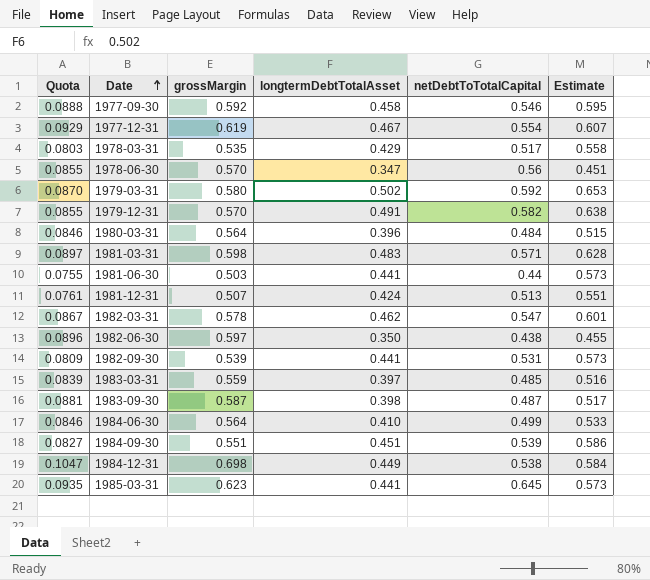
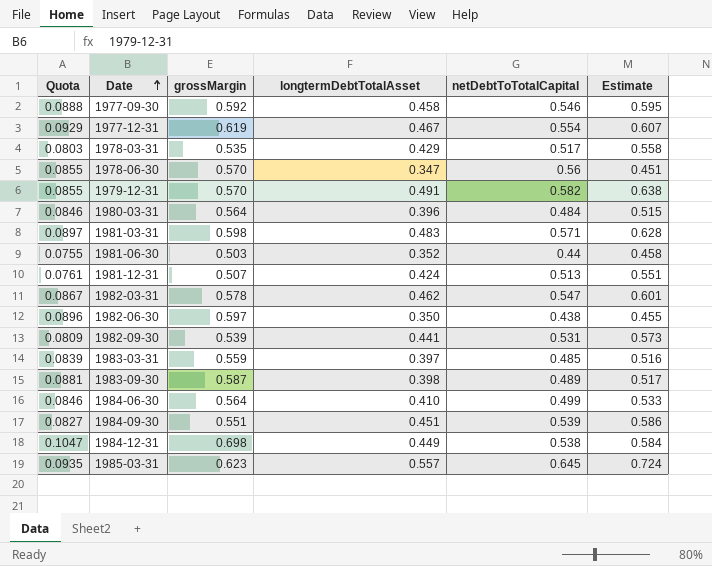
row 1979-03-31: 0.0870 | 0.580 | 0.502 | 0.592 | 0.653 -> none
1981-06-30 | longtermDebtTotalAsset: 0.441 -> 0.352
1981-06-30 | Estimate: 0.573 -> 0.458
1983-09-30 | netDebtToTotalCapital: 0.487 -> 0.489
1985-03-31 | longtermDebtTotalAsset: 0.441 -> 0.557
1985-03-31 | Estimate: 0.573 -> 0.724

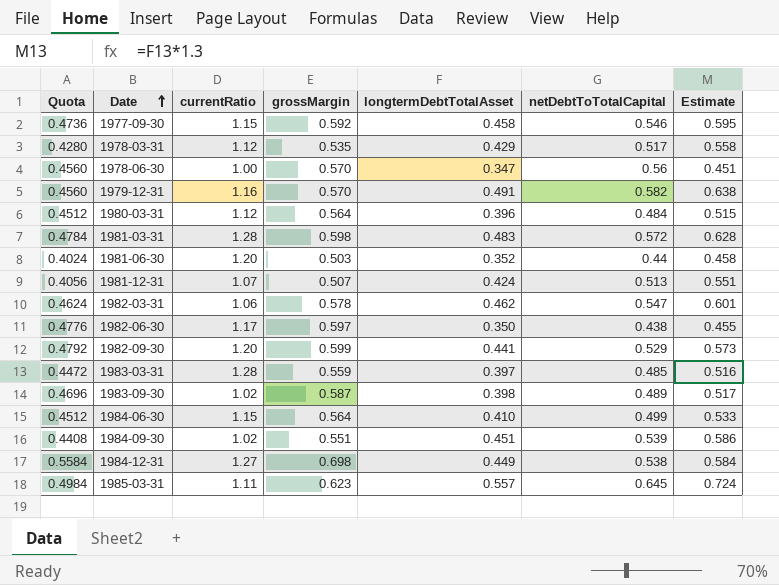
column Quota | formula: [grossMargin] * 0.15 -> [grossMargin] * 0.8
column currentRatio | position: none -> 3
row 1977-12-31: 0.0929 | 0.619 | 0.467 | 0.554 | 0.607 -> none
1981-03-31 | netDebtToTotalCapital: 0.571 -> 0.572
1982-09-30 | grossMargin: 0.539 -> 0.599
1982-09-30 | netDebtToTotalCapital: 0.531 -> 0.529

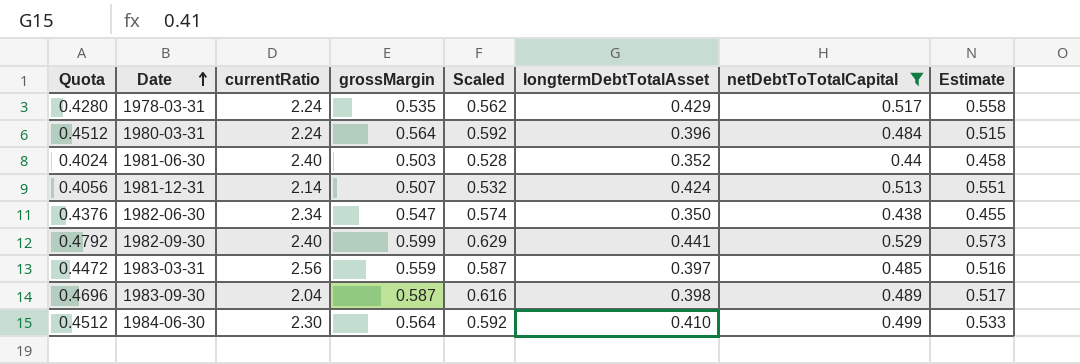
filter: none -> netDebtToTotalCapital <= 0.529
column Scaled | formula: none -> [grossMargin] * 1.05
1978-03-31 | currentRatio: 1.12 -> 2.24
1980-03-31 | currentRatio: 1.12 -> 2.24
1981-06-30 | currentRatio: 1.20 -> 2.40
1981-12-31 | currentRatio: 1.07 -> 2.14
1982-06-30 | Quota: 0.4776 -> 0.4376
1982-06-30 | currentRatio: 1.17 -> 2.34
1982-06-30 | grossMargin: 0.597 -> 0.547
1982-09-30 | currentRatio: 1.20 -> 2.40
1983-03-31 | currentRatio: 1.28 -> 2.56
1983-09-30 | currentRatio: 1.02 -> 2.04
1984-06-30 | currentRatio: 1.15 -> 2.30

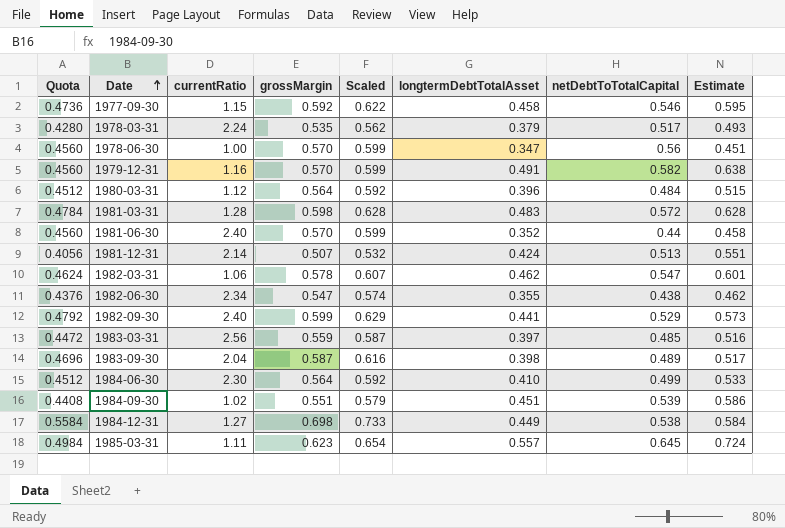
filter: netDebtToTotalCapital <= 0.529 -> none
1978-03-31 | longtermDebtTotalAsset: 0.429 -> 0.379
1978-03-31 | Estimate: 0.558 -> 0.493
1980-03-31 | currentRatio: 2.24 -> 1.12
1981-06-30 | Quota: 0.4024 -> 0.4560
1981-06-30 | grossMargin: 0.503 -> 0.570
1981-06-30 | Scaled: 0.528 -> 0.599
1982-06-30 | longtermDebtTotalAsset: 0.350 -> 0.355
1982-06-30 | Estimate: 0.455 -> 0.462

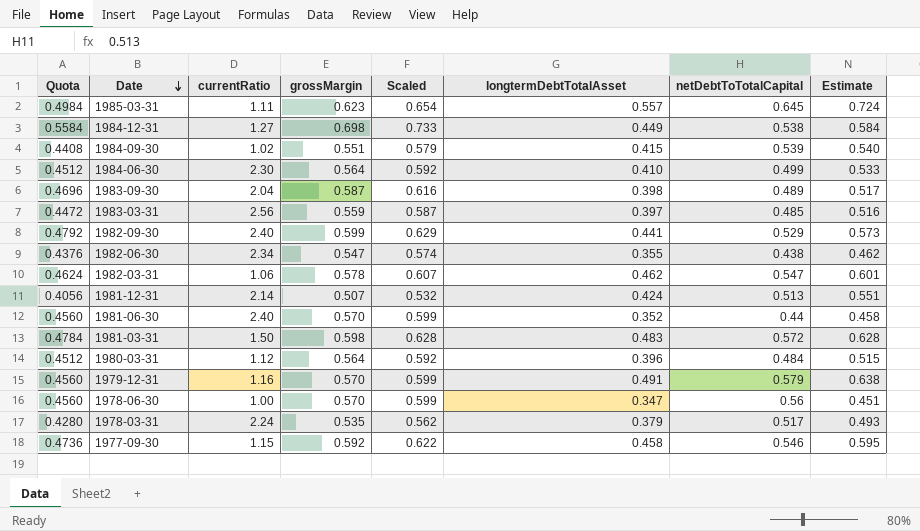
row order: Date ascending -> Date descending
1984-09-30 | longtermDebtTotalAsset: 0.451 -> 0.415
1984-09-30 | Estimate: 0.586 -> 0.540
1981-03-31 | currentRatio: 1.28 -> 1.50
1979-12-31 | netDebtToTotalCapital: 0.582 -> 0.579

